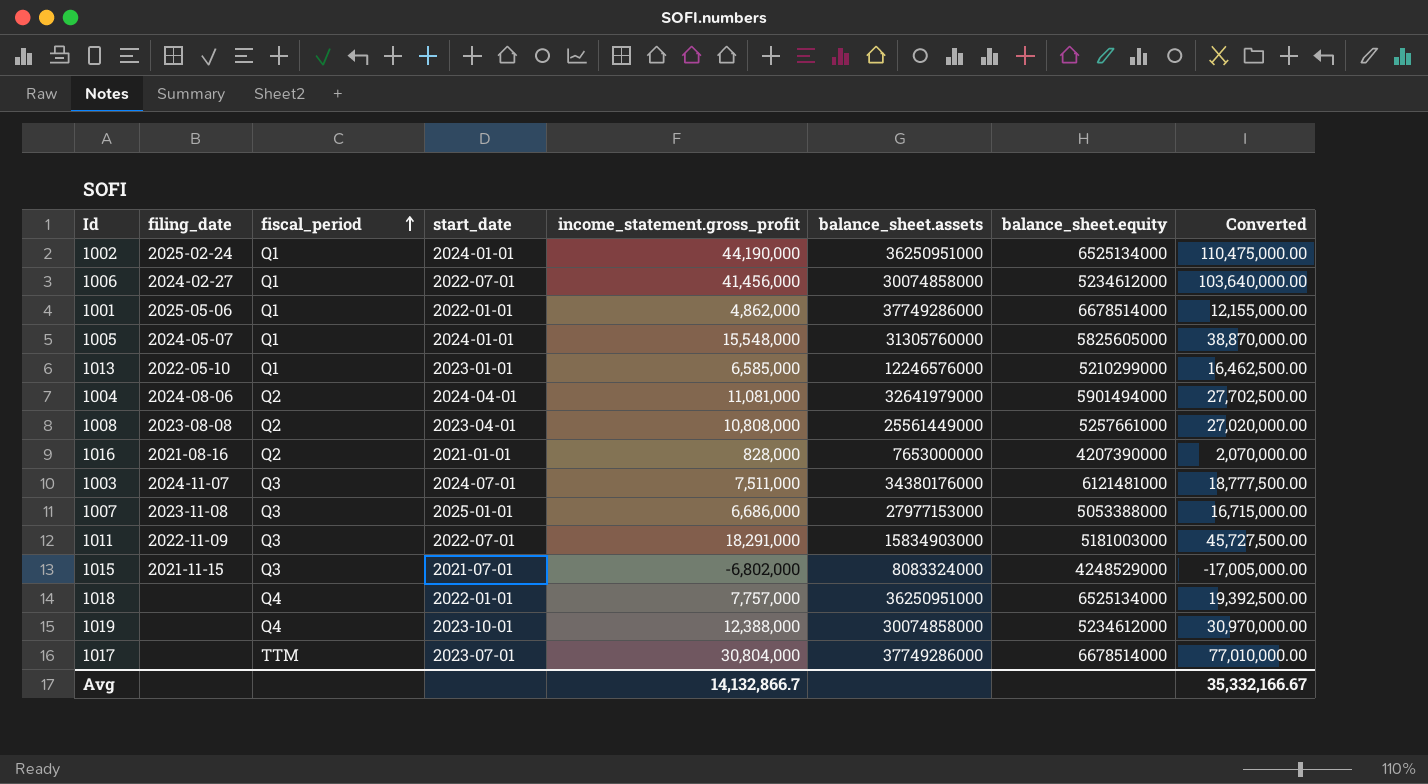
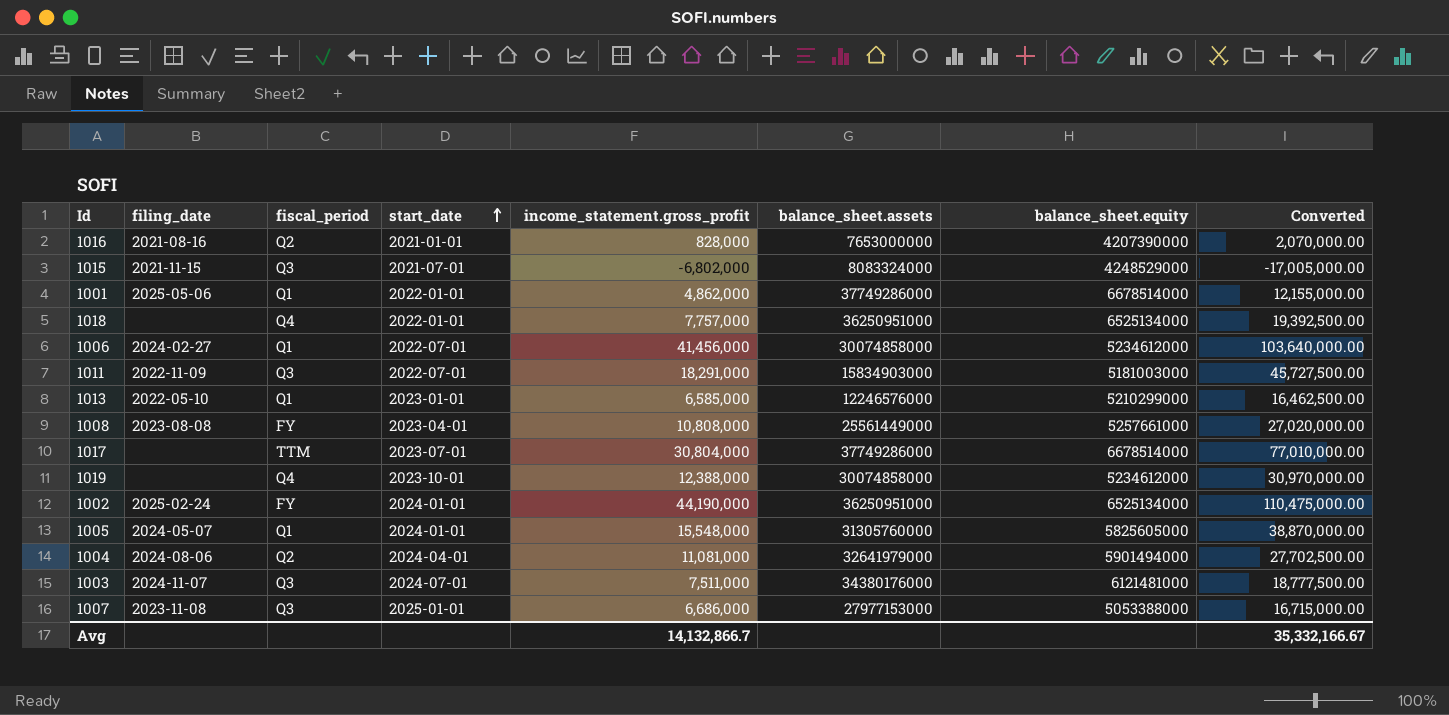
row order: fiscal_period ascending -> start_date ascending
1008 | fiscal_period: Q2 -> FY
1002 | fiscal_period: Q1 -> FY

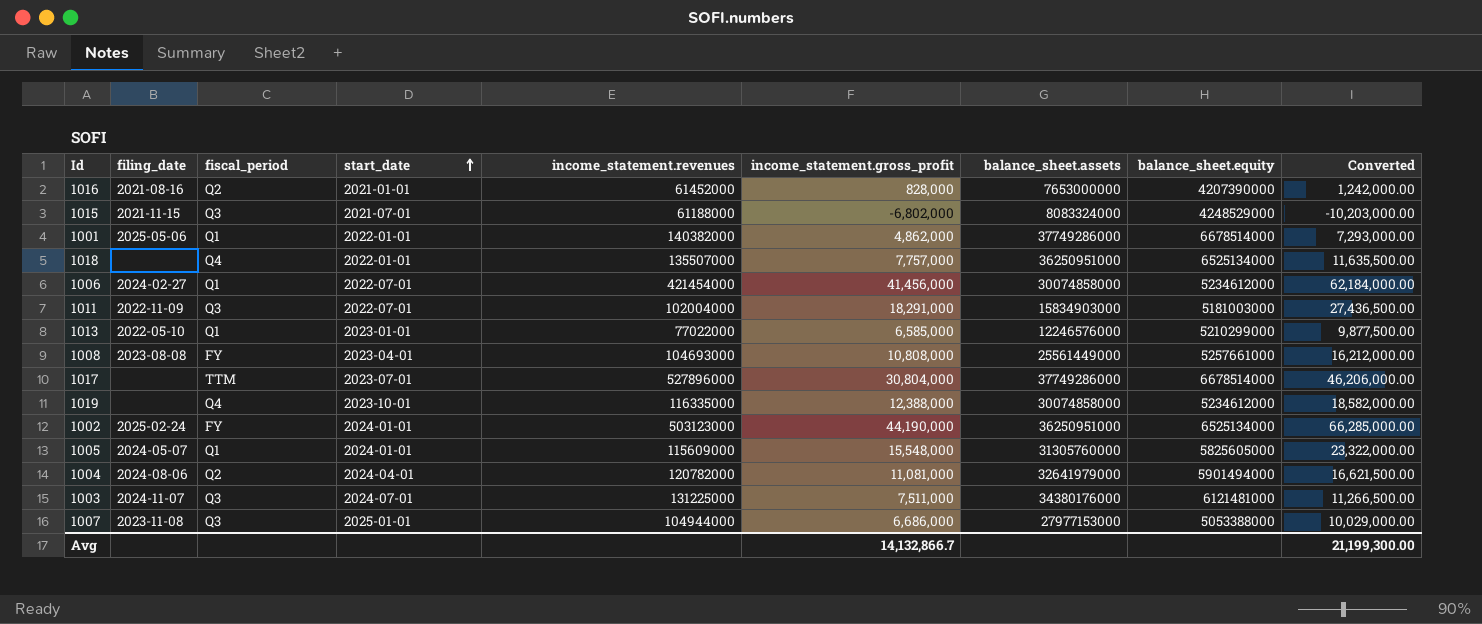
column income_statement.revenues | position: none -> 5
column Converted | formula: [income_statement.gross_profit] * 2.5 -> [income_statement.gross_profit] * 1.5
Avg | Converted: 35,332,166.67 -> 21,199,300.00

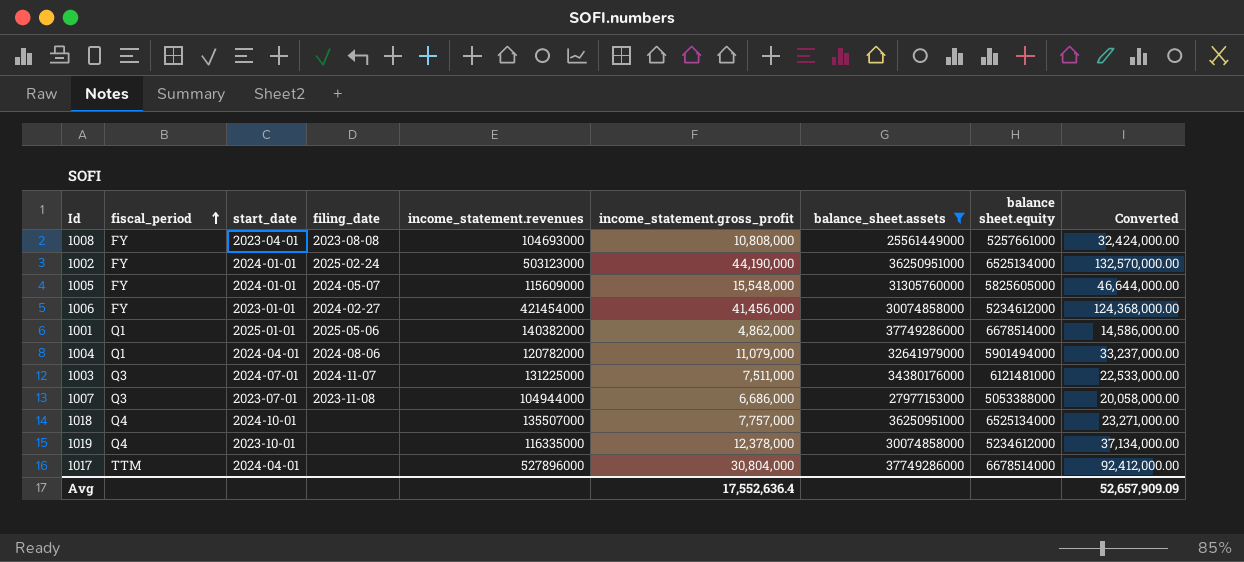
filter: none -> balance_sheet.assets >= 25561449000
row order: start_date ascending -> fiscal_period ascending
column filing_date | position: 2 -> 4
column name: balance_sheet.equity -> balance sheet.equity
column Converted | formula: [income_statement.gross_profit] * 1.5 -> [income_statement.gross_profit] * 3
1005 | fiscal_period: Q1 -> FY
1006 | fiscal_period: Q1 -> FY
1006 | start_date: 2022-07-01 -> 2023-01-01
1001 | start_date: 2022-01-01 -> 2025-01-01
1004 | fiscal_period: Q2 -> Q1
1004 | income_statement.gross_profit: 11,081,000 -> 11,079,000
1007 | start_date: 2025-01-01 -> 2023-07-01
1018 | start_date: 2022-01-01 -> 2024-10-01
1019 | income_statement.gross_profit: 12,388,000 -> 12,378,000
1017 | start_date: 2023-07-01 -> 2024-04-01
Avg | income_statement.gross_profit: 14,132,866.7 -> 17,552,636.4
Avg | Converted: 21,199,300.00 -> 52,657,909.09

